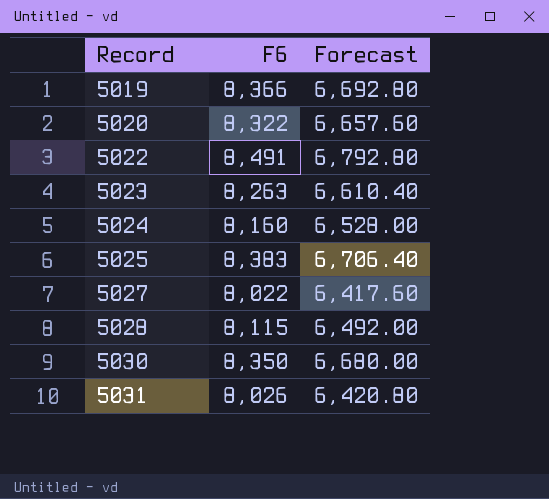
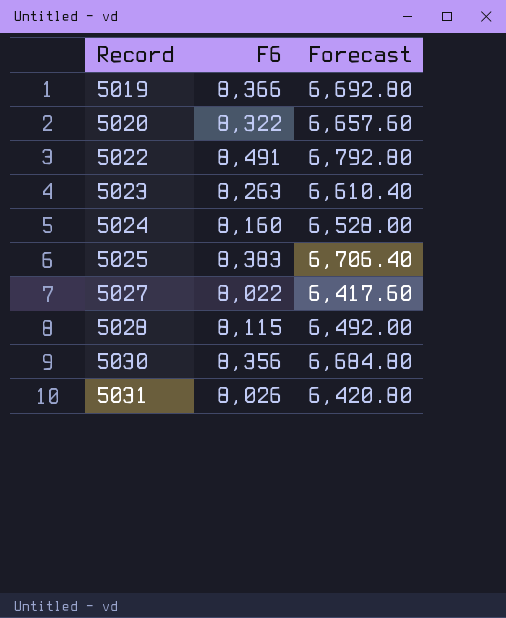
5030 | F6: 8,350 -> 8,356
5030 | Forecast: 6,680.00 -> 6,684.80

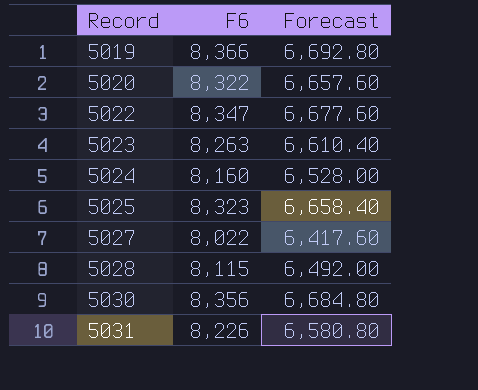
5022 | F6: 8,491 -> 8,347
5022 | Forecast: 6,792.80 -> 6,677.60
5025 | F6: 8,383 -> 8,323
5025 | Forecast: 6,706.40 -> 6,658.40
5031 | F6: 8,026 -> 8,226
5031 | Forecast: 6,420.80 -> 6,580.80

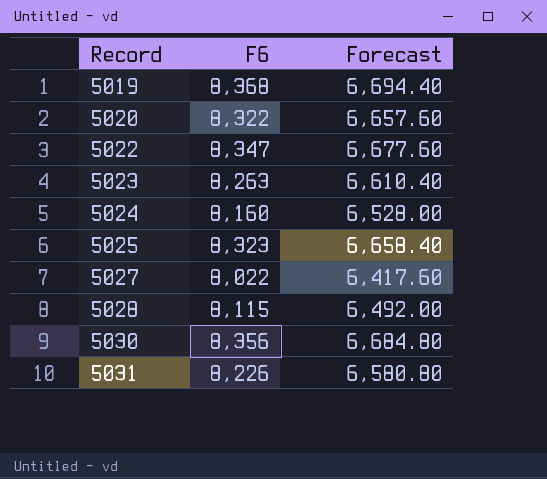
5019 | F6: 8,366 -> 8,368
5019 | Forecast: 6,692.80 -> 6,694.40

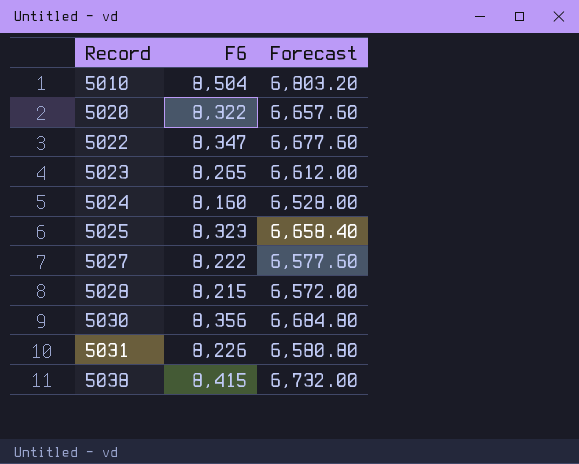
row 5019: 8,368 | 6,694.40 -> none
row 5010: none -> 8,504 | 6,803.20
5023 | F6: 8,263 -> 8,265
5023 | Forecast: 6,610.40 -> 6,612.00
5027 | F6: 8,022 -> 8,222
5027 | Forecast: 6,417.60 -> 6,577.60
5028 | F6: 8,115 -> 8,215
5028 | Forecast: 6,492.00 -> 6,572.00
row 5038: none -> 8,415 | 6,732.00

